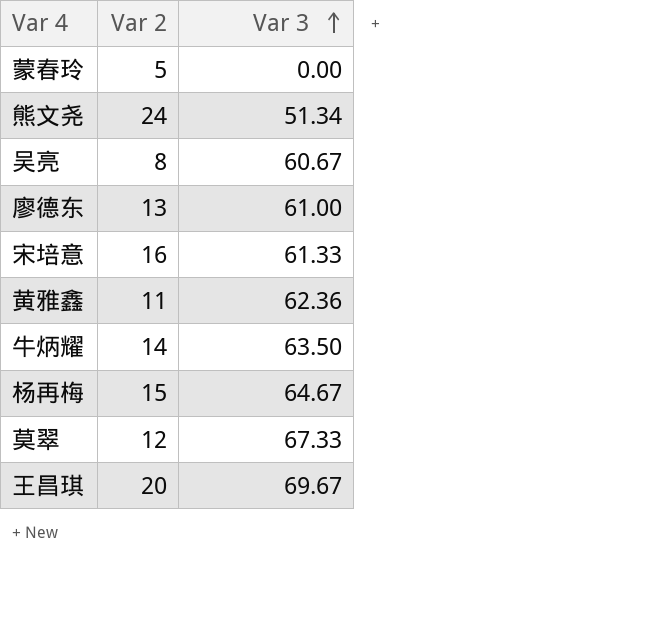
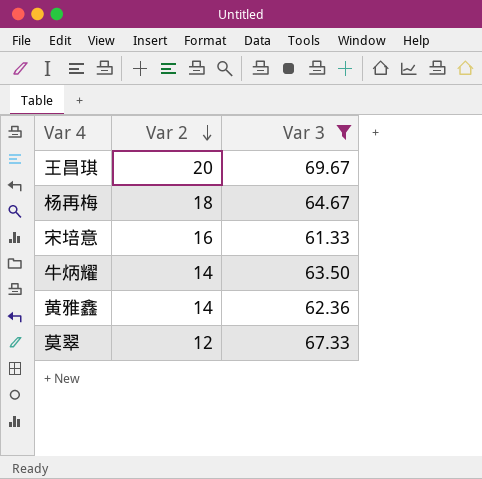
filter: none -> Var 3 >= 61.33
row order: Var 3 ascending -> Var 2 descending
杨再梅 | Var 2: 15 -> 18
黄雅鑫 | Var 2: 11 -> 14

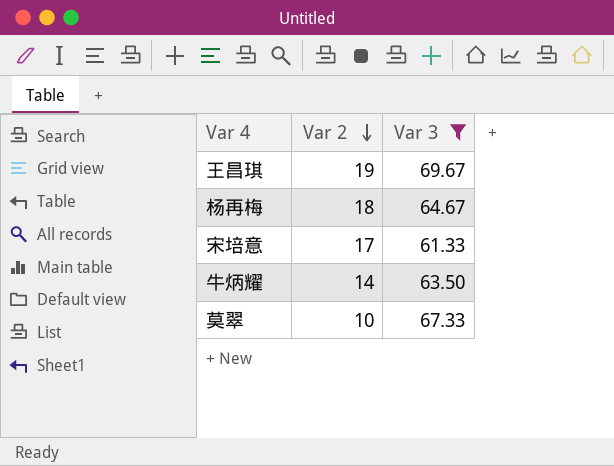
row 黄雅鑫: 14 | 62.36 -> none
王昌琪 | Var 2: 20 -> 19
宋培意 | Var 2: 16 -> 17
莫翠 | Var 2: 12 -> 10

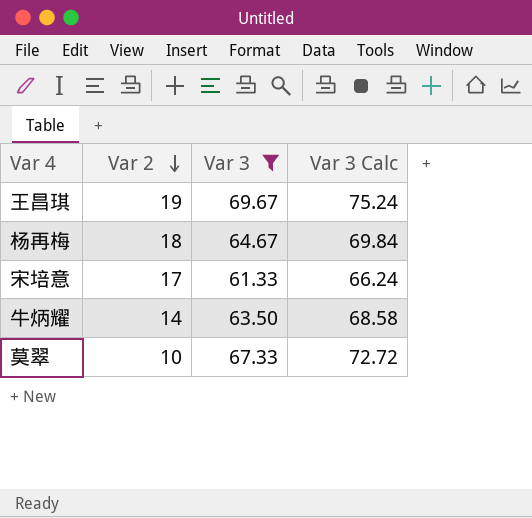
column Var 3 Calc | formula: none -> [Var 3] * 1.08

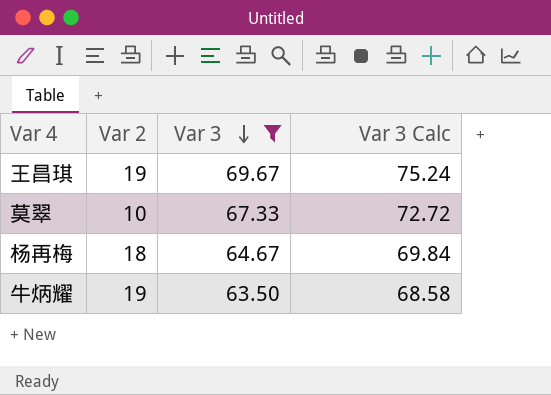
row order: Var 2 descending -> Var 3 descending
row 宋培意: 17 | 61.33 | 66.24 -> none
牛炳耀 | Var 2: 14 -> 19

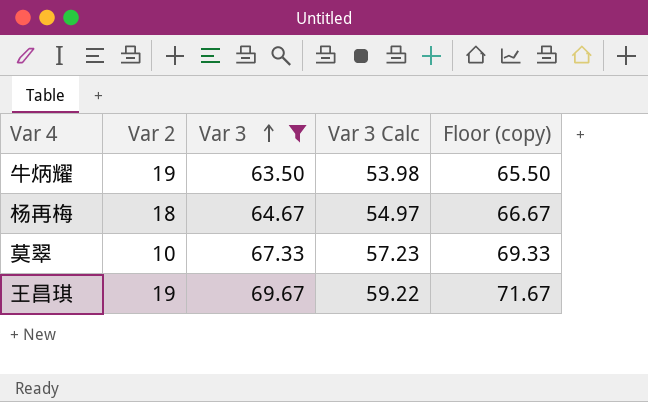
row order: Var 3 descending -> Var 3 ascending
column Var 3 Calc | formula: [Var 3] * 1.08 -> [Var 3] * 0.85
column Floor (copy) | formula: none -> [Var 3] + 2

